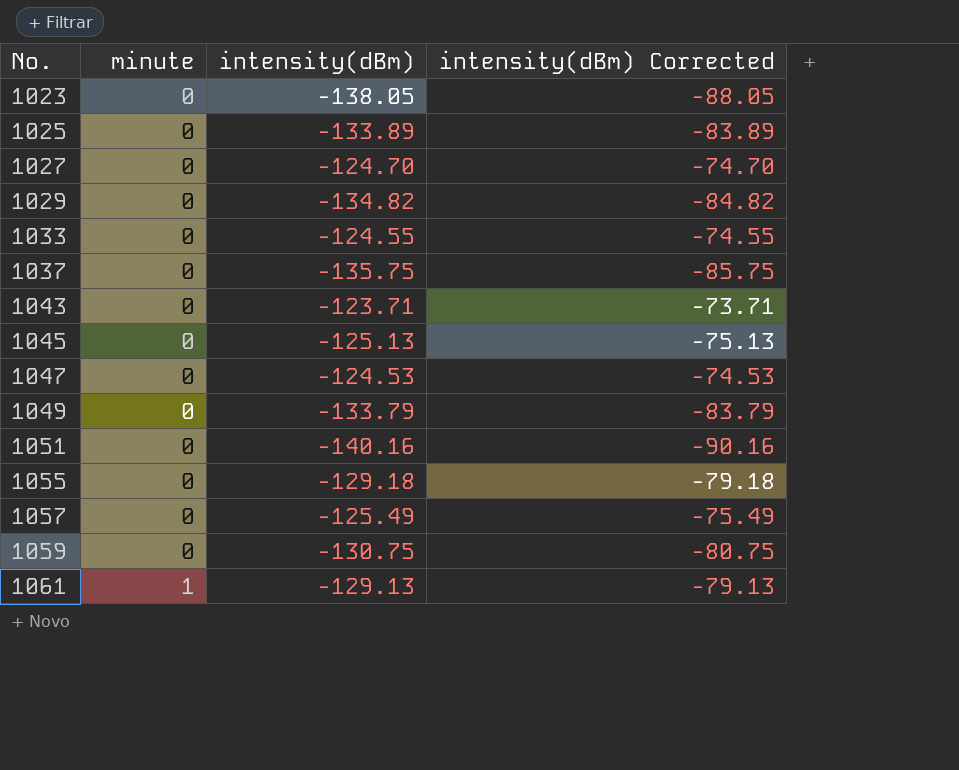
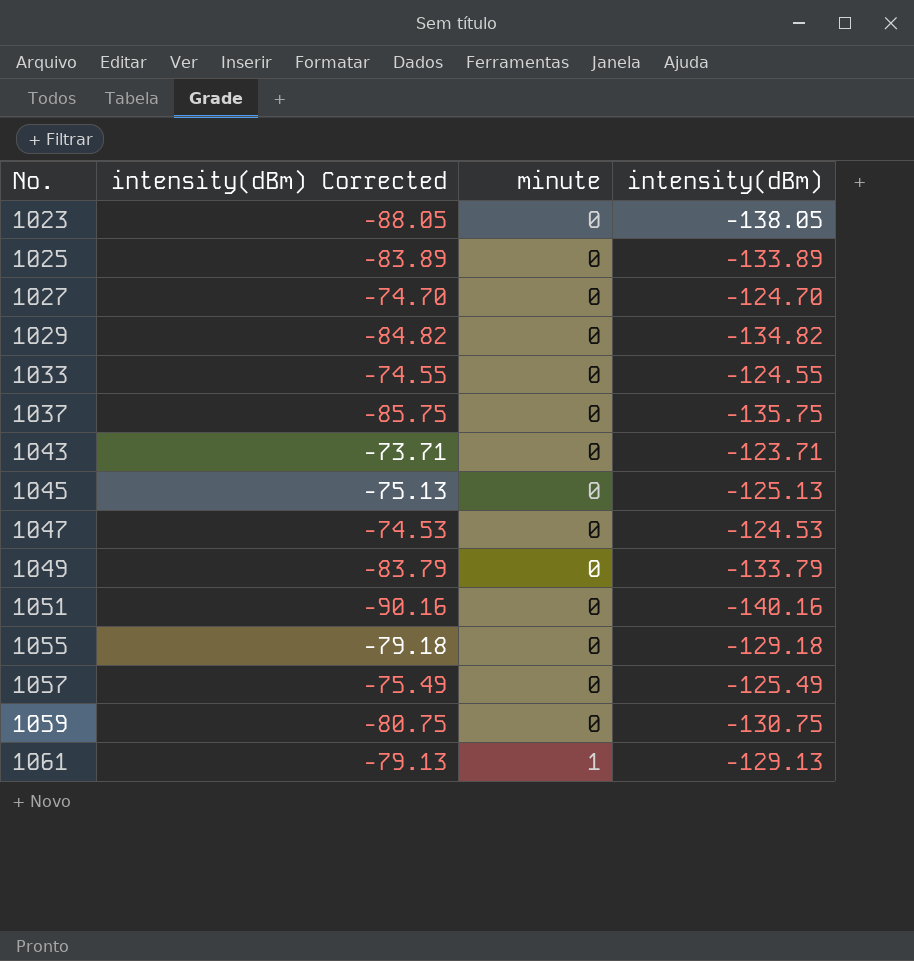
column intensity(dBm) Corrected | position: 4 -> 2

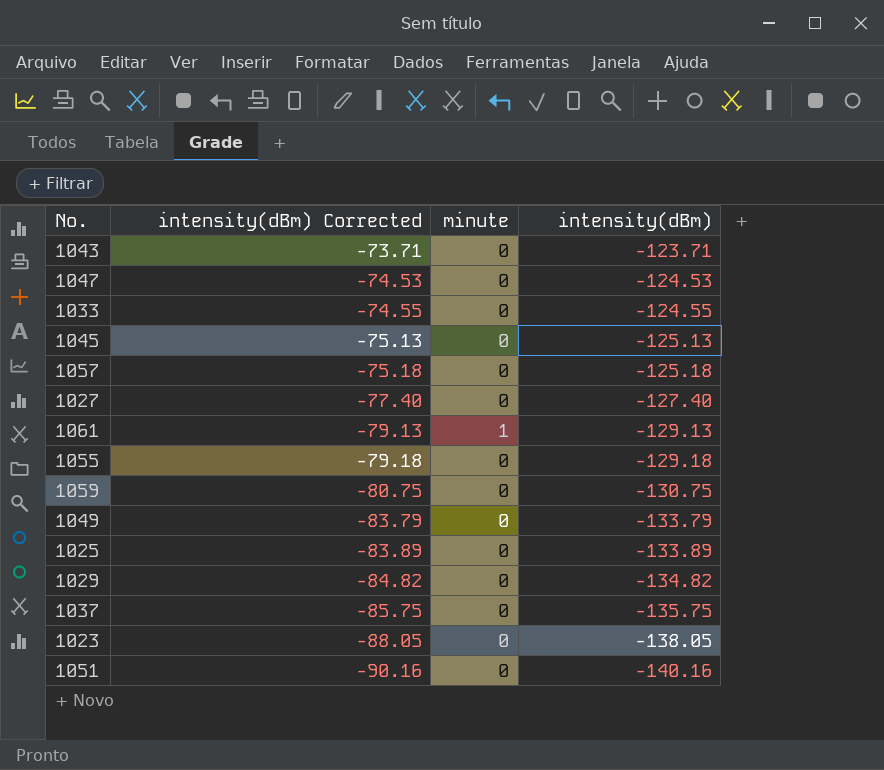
row order: No. ascending -> intensity(dBm) Corrected descending
1057 | intensity(dBm) Corrected: -75.49 -> -75.18
1057 | intensity(dBm): -125.49 -> -125.18
1027 | intensity(dBm) Corrected: -74.70 -> -77.40
1027 | intensity(dBm): -124.70 -> -127.40

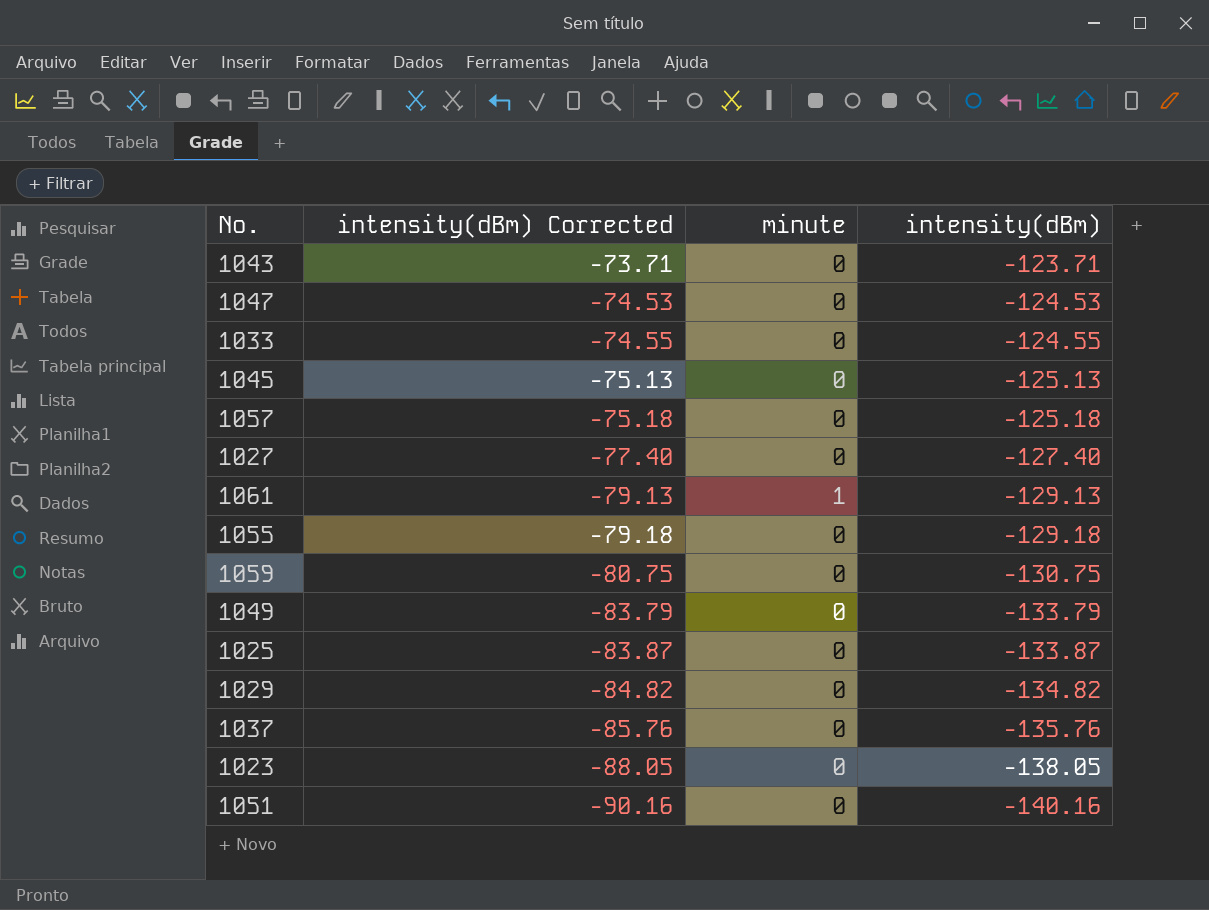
1025 | intensity(dBm) Corrected: -83.89 -> -83.87
1025 | intensity(dBm): -133.89 -> -133.87
1037 | intensity(dBm) Corrected: -85.75 -> -85.76
1037 | intensity(dBm): -135.75 -> -135.76

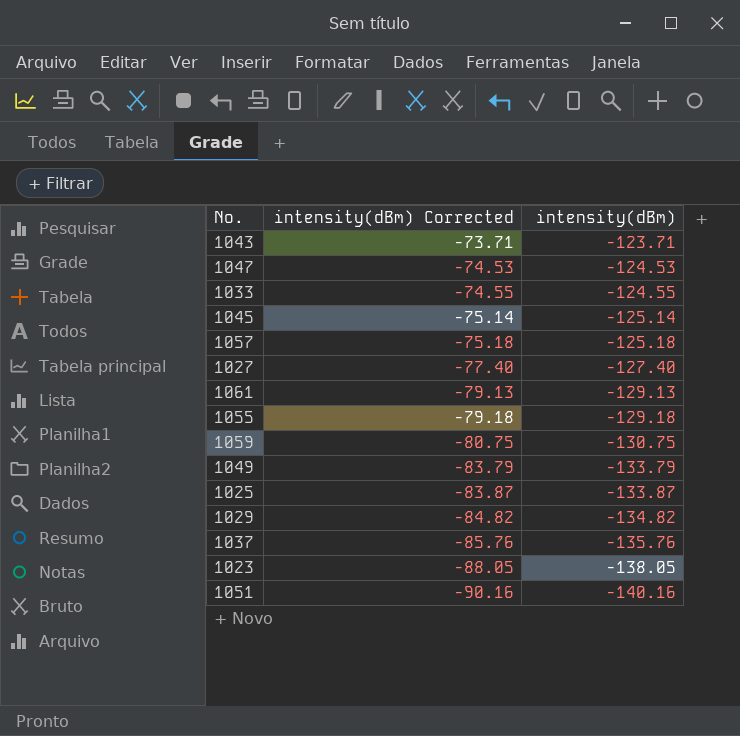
column minute | position: 3 -> none
1045 | intensity(dBm) Corrected: -75.13 -> -75.14
1045 | intensity(dBm): -125.13 -> -125.14

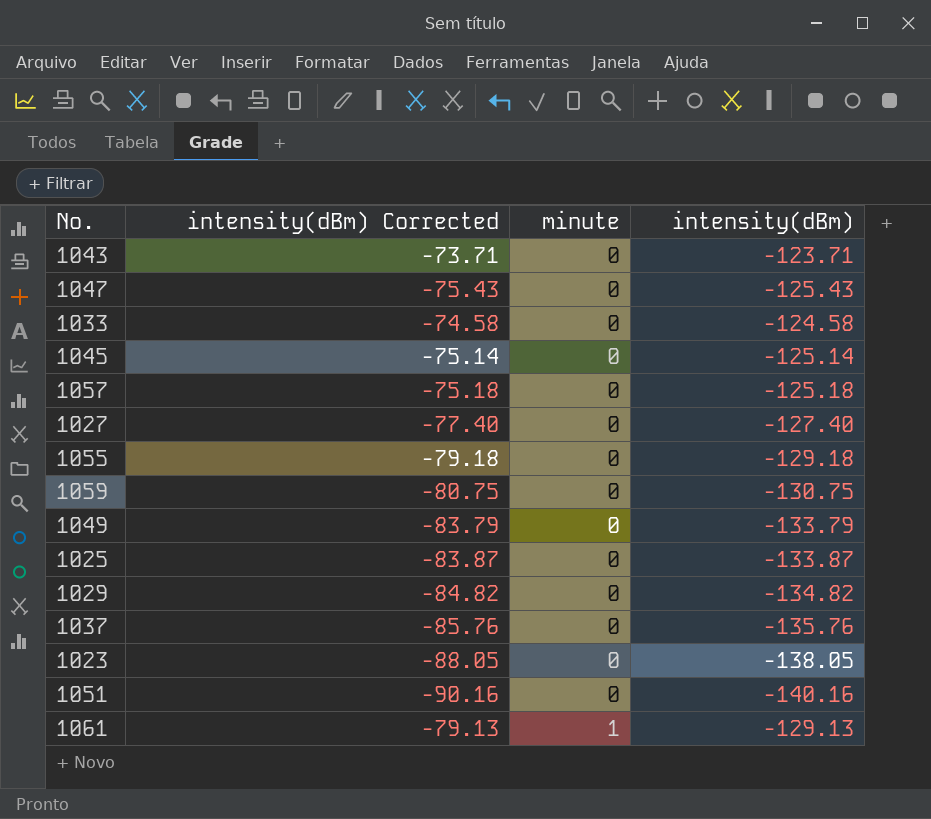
row order: intensity(dBm) Corrected descending -> minute ascending
column minute | position: none -> 3
1047 | intensity(dBm) Corrected: -74.53 -> -75.43
1047 | intensity(dBm): -124.53 -> -125.43
1033 | intensity(dBm) Corrected: -74.55 -> -74.58
1033 | intensity(dBm): -124.55 -> -124.58

